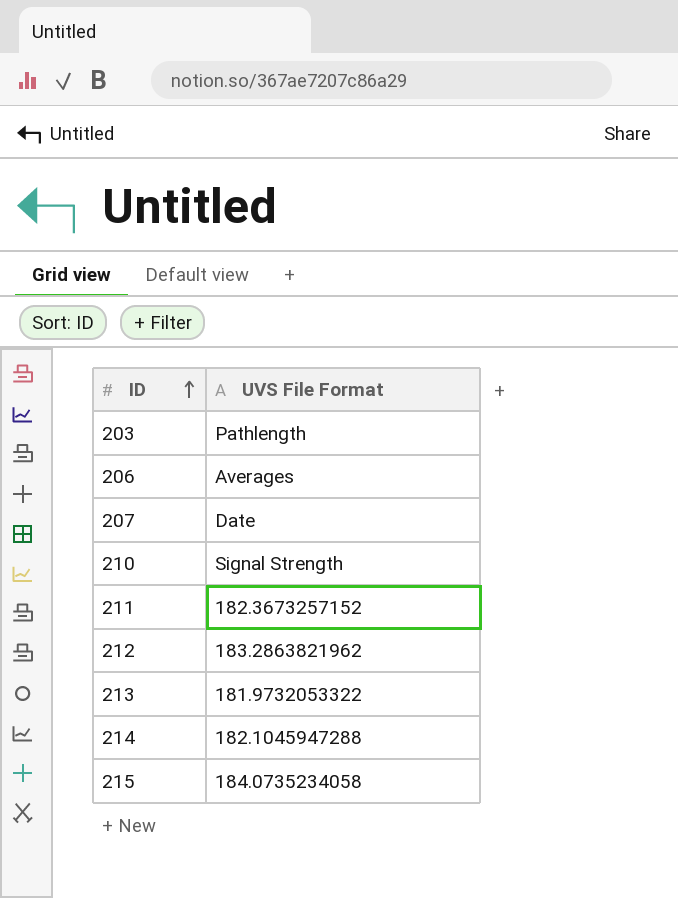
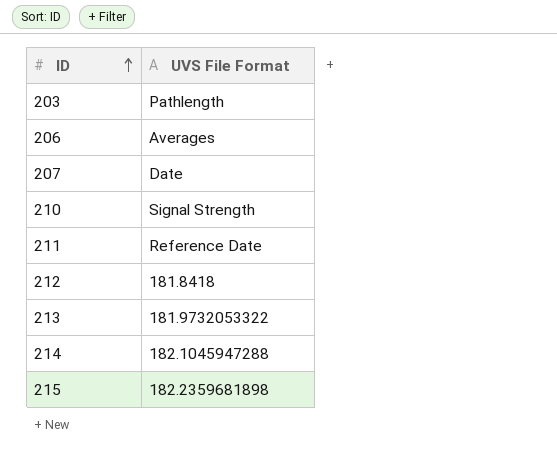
211 | UVS File Format: 182.3673257152 -> Reference Date
212 | UVS File Format: 183.2863821962 -> 181.8418
215 | UVS File Format: 184.0735234058 -> 182.2359681898

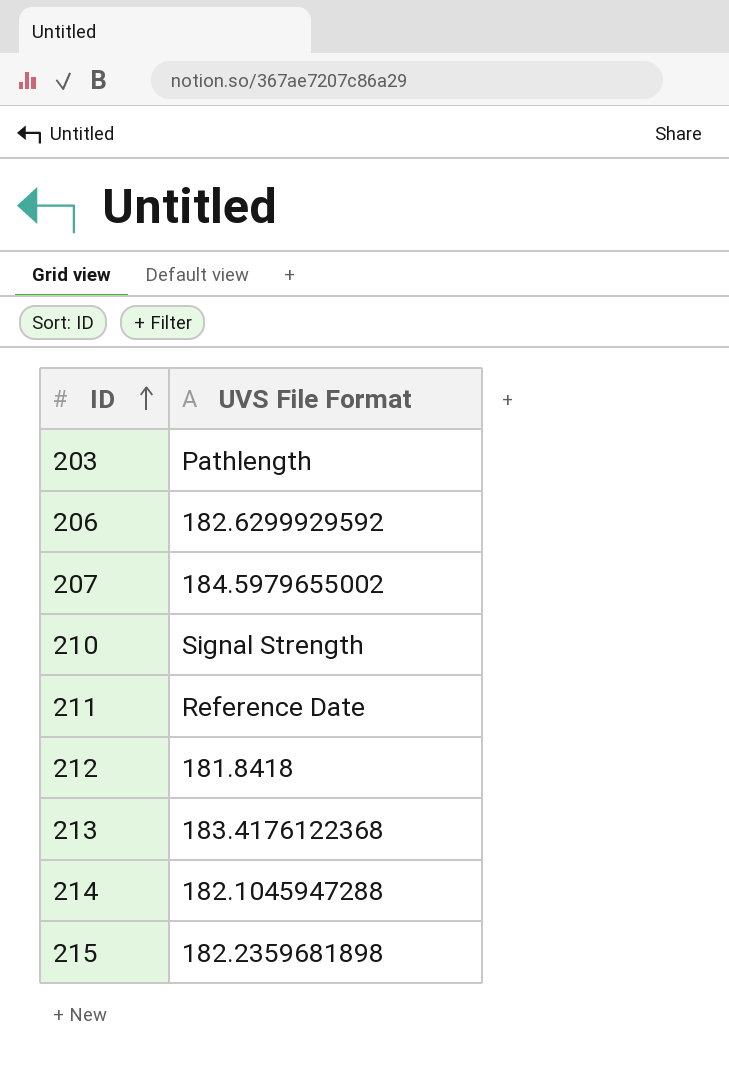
206 | UVS File Format: Averages -> 182.6299929592
207 | UVS File Format: Date -> 184.5979655002
213 | UVS File Format: 181.9732053322 -> 183.4176122368

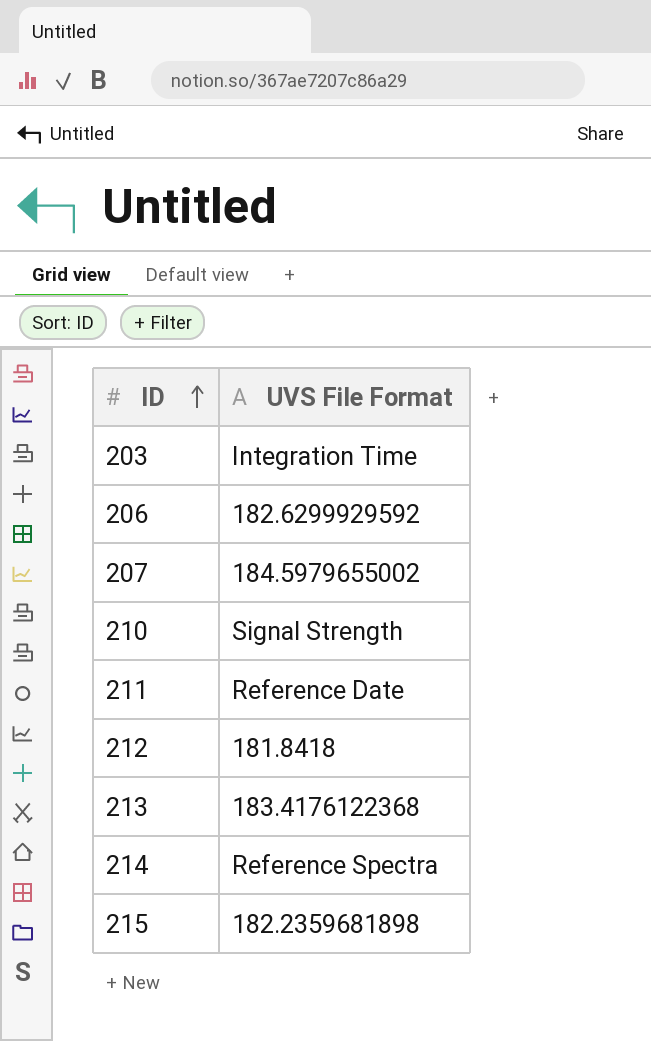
203 | UVS File Format: Pathlength -> Integration Time
214 | UVS File Format: 182.1045947288 -> Reference Spectra

